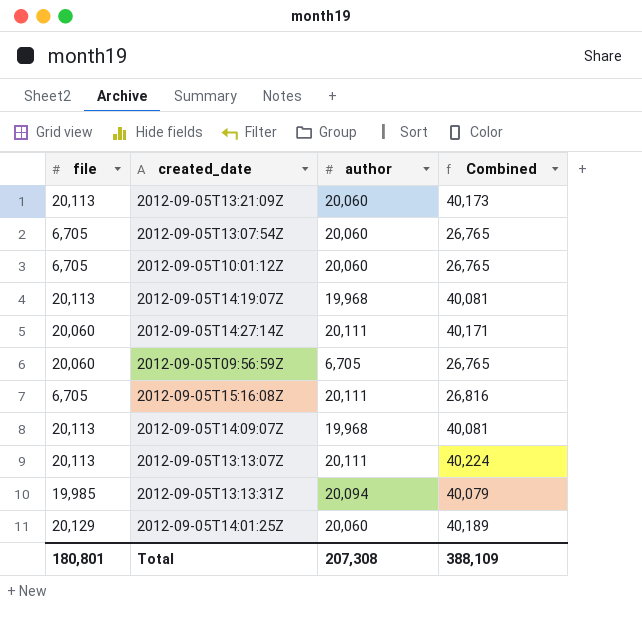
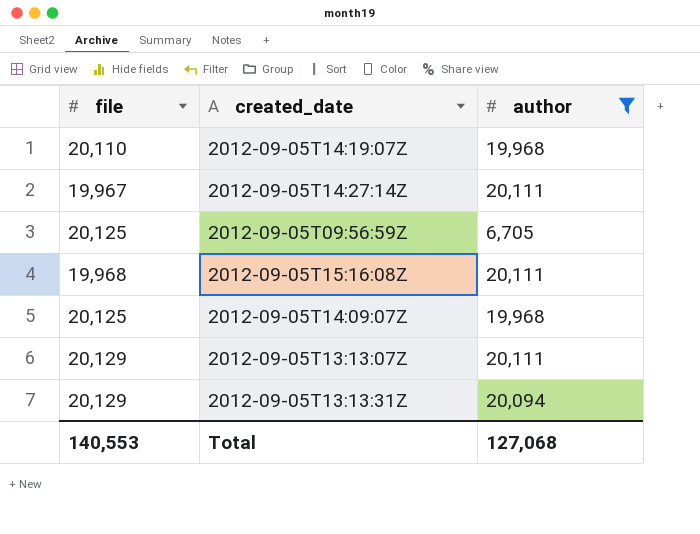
filter: none -> author != 20,060
column Combined | formula: [file] + [author] -> none
2012-09-05T14:19:07Z | file: 20,113 -> 20,110
2012-09-05T14:27:14Z | file: 20,060 -> 19,967
2012-09-05T09:56:59Z | file: 20,060 -> 20,125
2012-09-05T15:16:08Z | file: 6,705 -> 19,968
2012-09-05T14:09:07Z | file: 20,113 -> 20,125
2012-09-05T13:13:07Z | file: 20,113 -> 20,129
2012-09-05T13:13:31Z | file: 19,985 -> 20,129
Total | file: 180,801 -> 140,553
Total | author: 207,308 -> 127,068

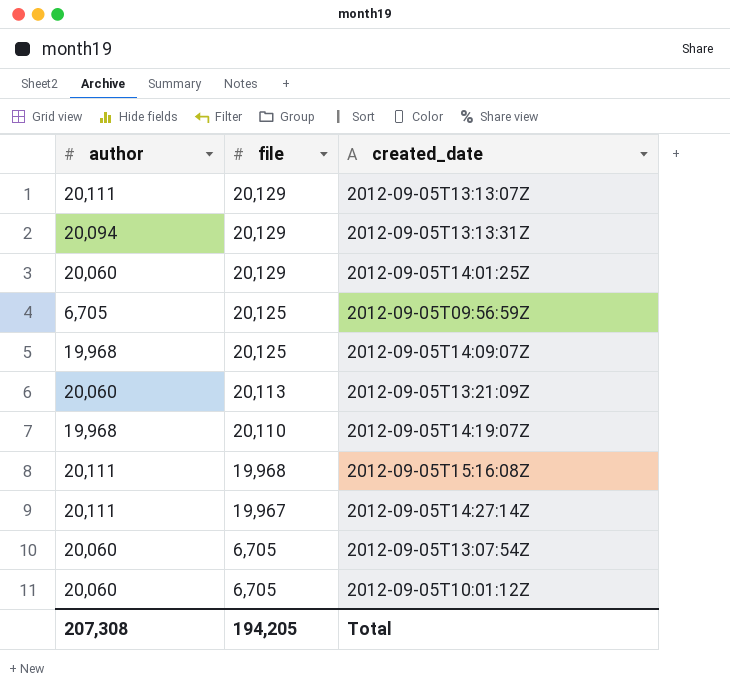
filter: author != 20,060 -> none
row order: none -> file descending
column author | position: 3 -> 1
Total | author: 127,068 -> 207,308
Total | file: 140,553 -> 194,205

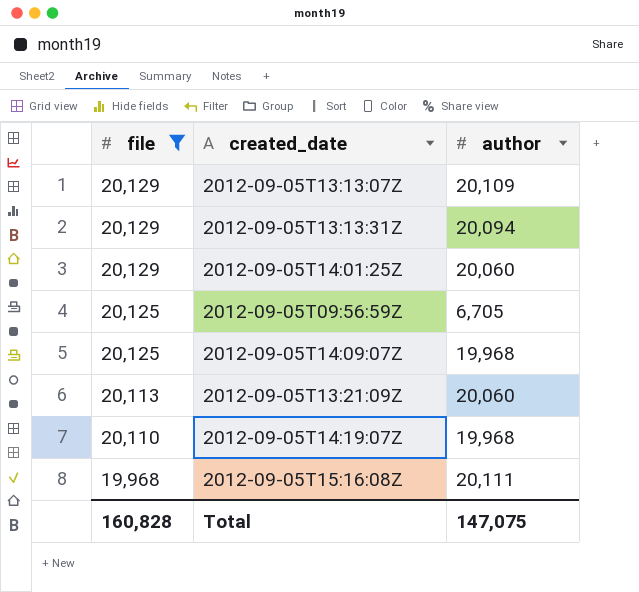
filter: none -> file >= 19,968
column author | position: 1 -> 3
2012-09-05T13:13:07Z | author: 20,111 -> 20,109
Total | file: 194,205 -> 160,828
Total | author: 207,308 -> 147,075

